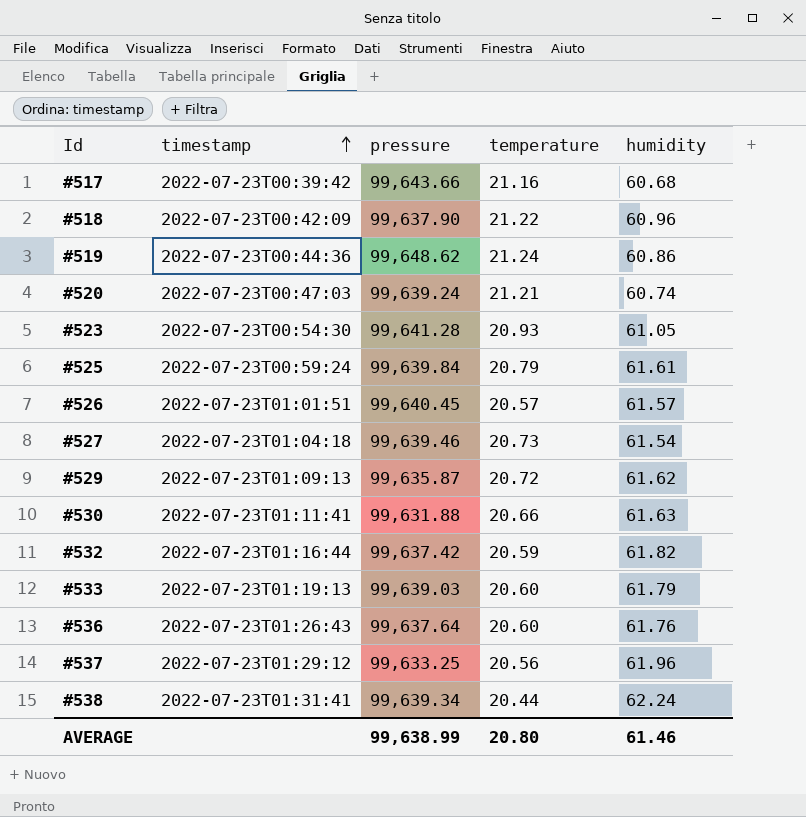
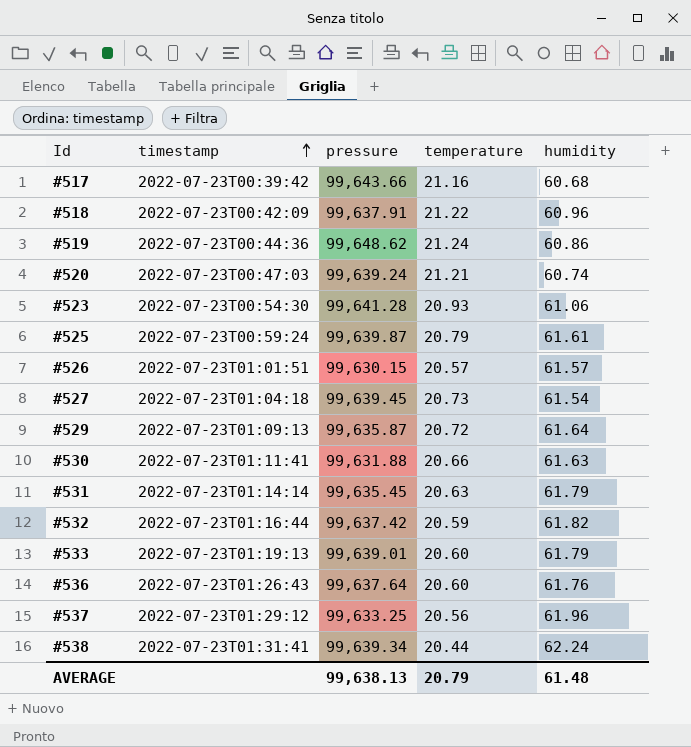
#518 | pressure: 99,637.90 -> 99,637.91
#523 | humidity: 61.05 -> 61.06
#525 | pressure: 99,639.84 -> 99,639.87
#526 | pressure: 99,640.45 -> 99,630.15
#527 | pressure: 99,639.46 -> 99,639.45
#529 | humidity: 61.62 -> 61.64
row #531: none -> 2022-07-23T01:14:14 | 99,635.45 | 20.63 | 61.79
#533 | pressure: 99,639.03 -> 99,639.01
AVERAGE | pressure: 99,638.99 -> 99,638.13
AVERAGE | temperature: 20.80 -> 20.79
AVERAGE | humidity: 61.46 -> 61.48

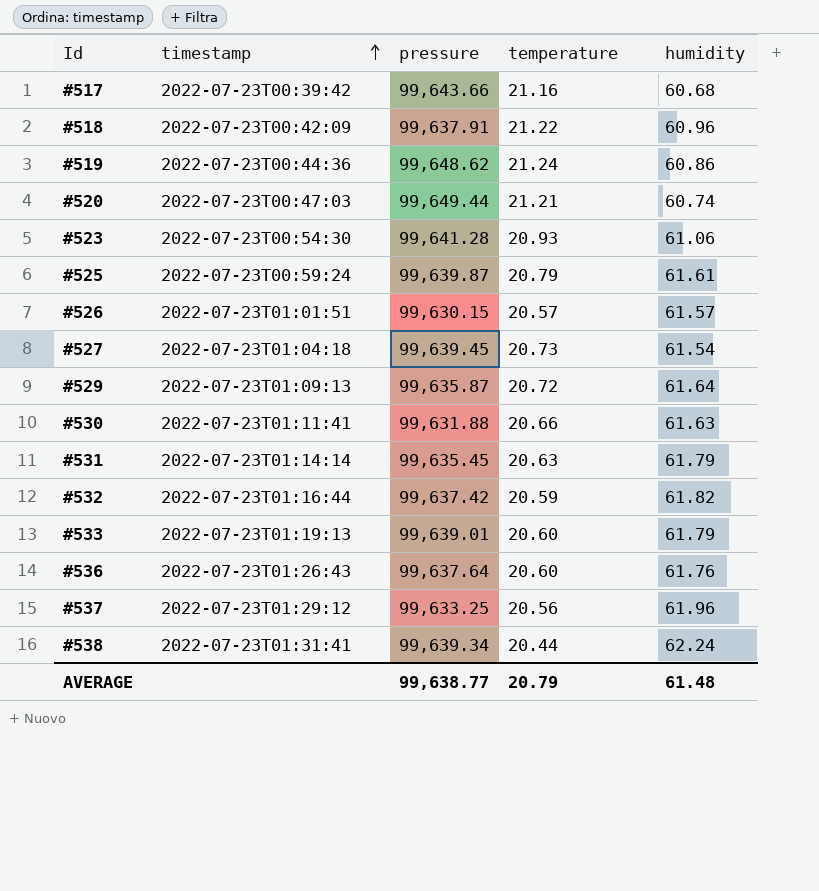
#520 | pressure: 99,639.24 -> 99,649.44
AVERAGE | pressure: 99,638.13 -> 99,638.77

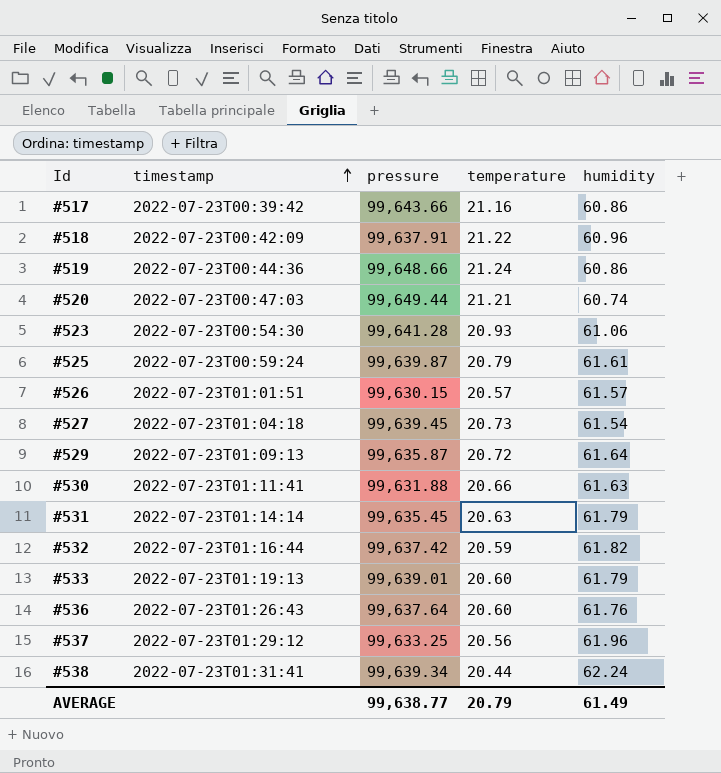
#517 | humidity: 60.68 -> 60.86
#519 | pressure: 99,648.62 -> 99,648.66
AVERAGE | humidity: 61.48 -> 61.49

